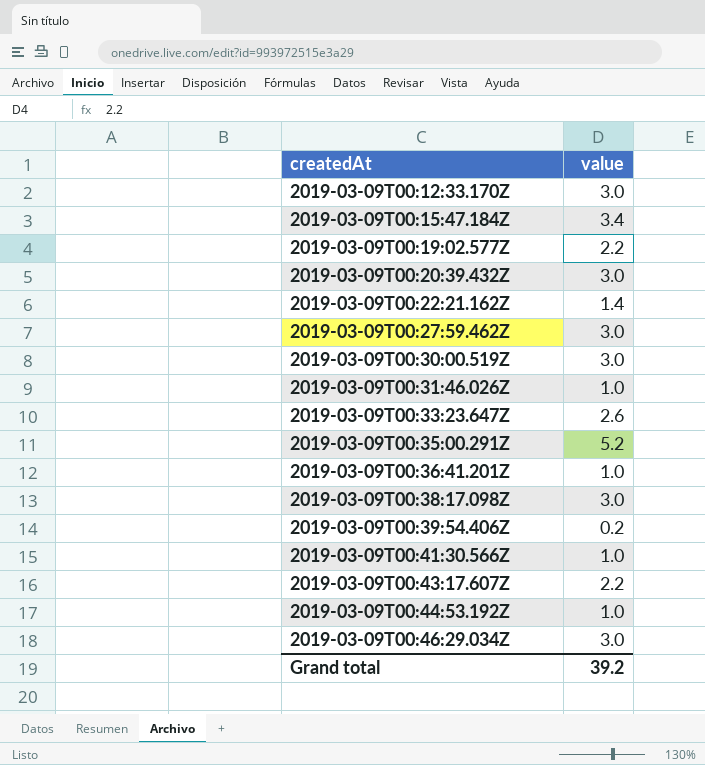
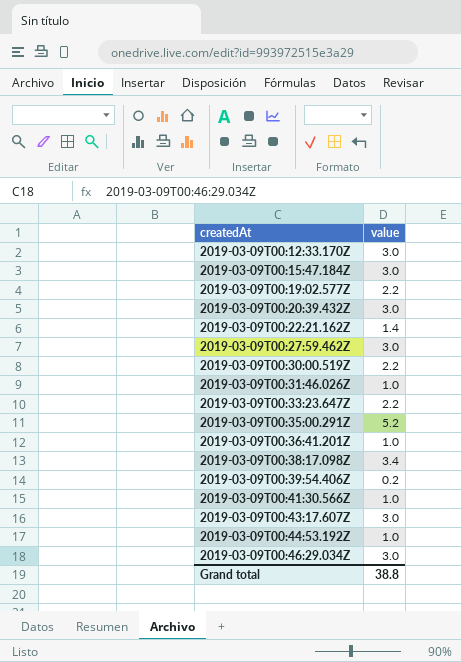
2019-03-09T00:15:47.184Z | value: 3.4 -> 3.0
2019-03-09T00:30:00.519Z | value: 3.0 -> 2.2
2019-03-09T00:33:23.647Z | value: 2.6 -> 2.2
2019-03-09T00:38:17.098Z | value: 3.0 -> 3.4
2019-03-09T00:43:17.607Z | value: 2.2 -> 3.0
Grand total | value: 39.2 -> 38.8

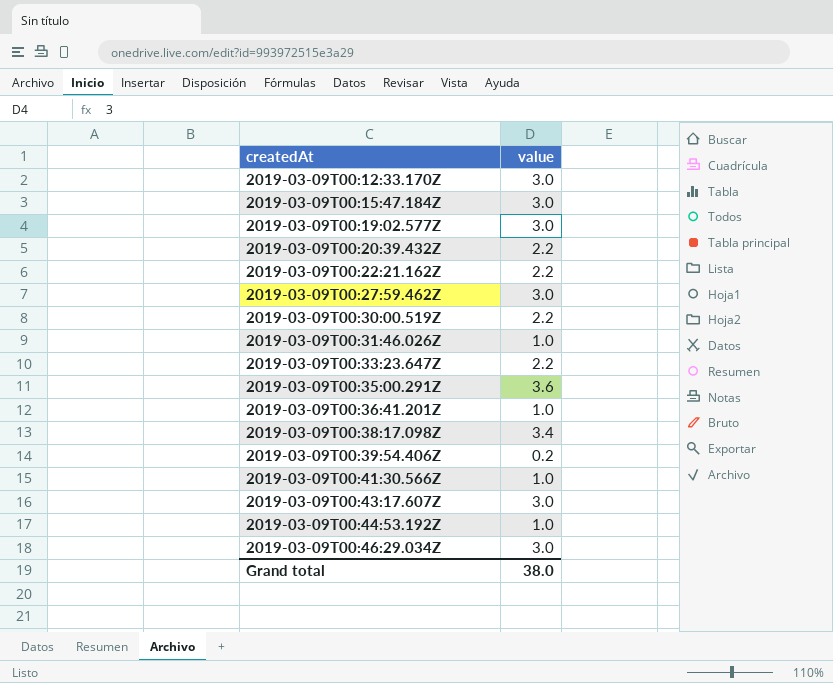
2019-03-09T00:19:02.577Z | value: 2.2 -> 3.0
2019-03-09T00:20:39.432Z | value: 3.0 -> 2.2
2019-03-09T00:22:21.162Z | value: 1.4 -> 2.2
2019-03-09T00:35:00.291Z | value: 5.2 -> 3.6
Grand total | value: 38.8 -> 38.0

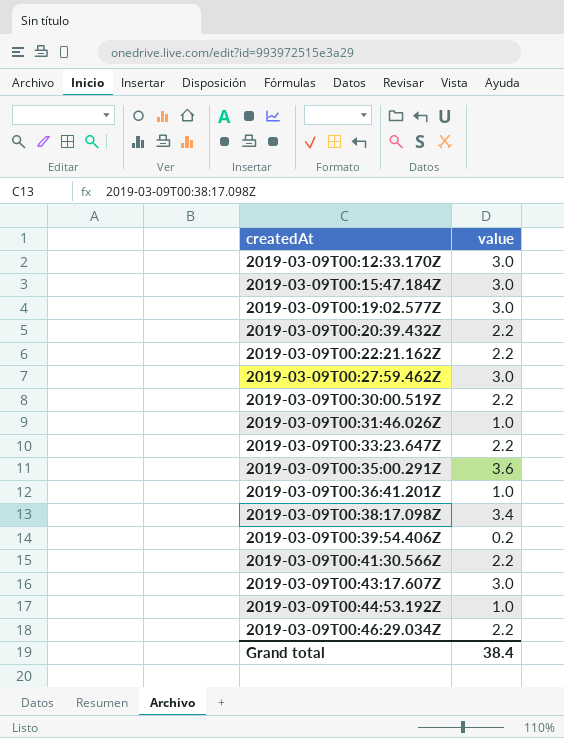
2019-03-09T00:41:30.566Z | value: 1.0 -> 2.2
2019-03-09T00:46:29.034Z | value: 3.0 -> 2.2
Grand total | value: 38.0 -> 38.4

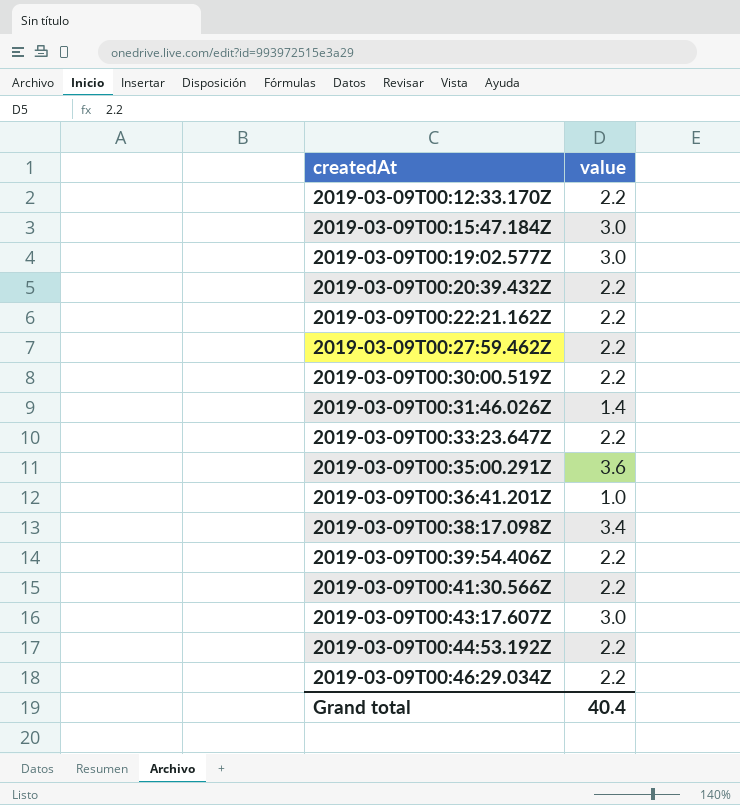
2019-03-09T00:12:33.170Z | value: 3.0 -> 2.2
2019-03-09T00:27:59.462Z | value: 3.0 -> 2.2
2019-03-09T00:31:46.026Z | value: 1.0 -> 1.4
2019-03-09T00:39:54.406Z | value: 0.2 -> 2.2
2019-03-09T00:44:53.192Z | value: 1.0 -> 2.2
Grand total | value: 38.4 -> 40.4

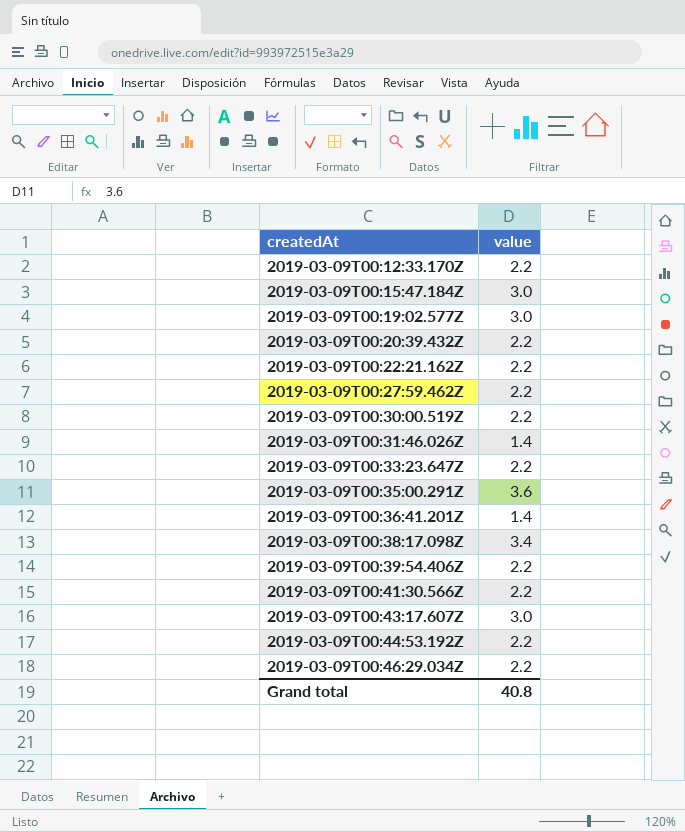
2019-03-09T00:36:41.201Z | value: 1.0 -> 1.4
Grand total | value: 40.4 -> 40.8

